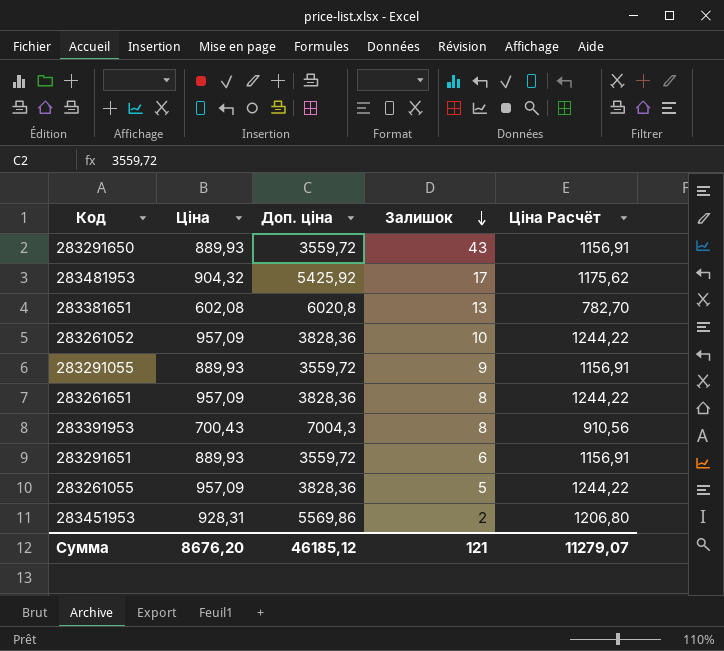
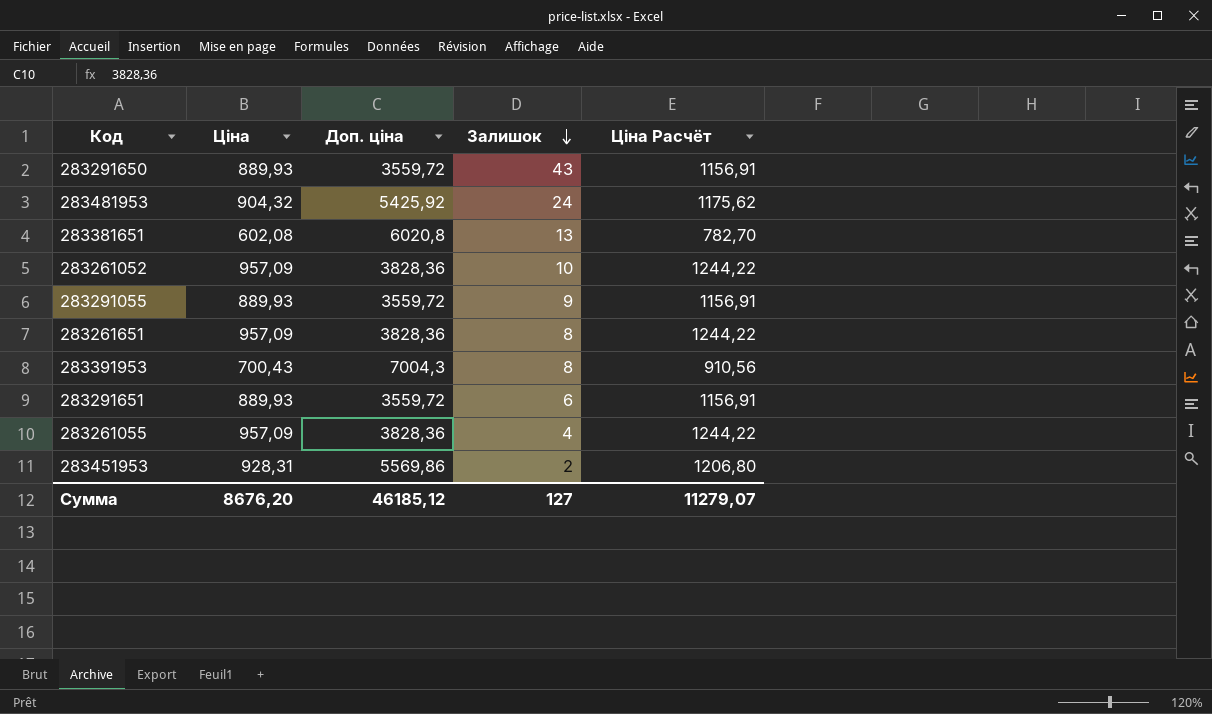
283481953 | Залишок: 17 -> 24
283261055 | Залишок: 5 -> 4
Сумма | Залишок: 121 -> 127

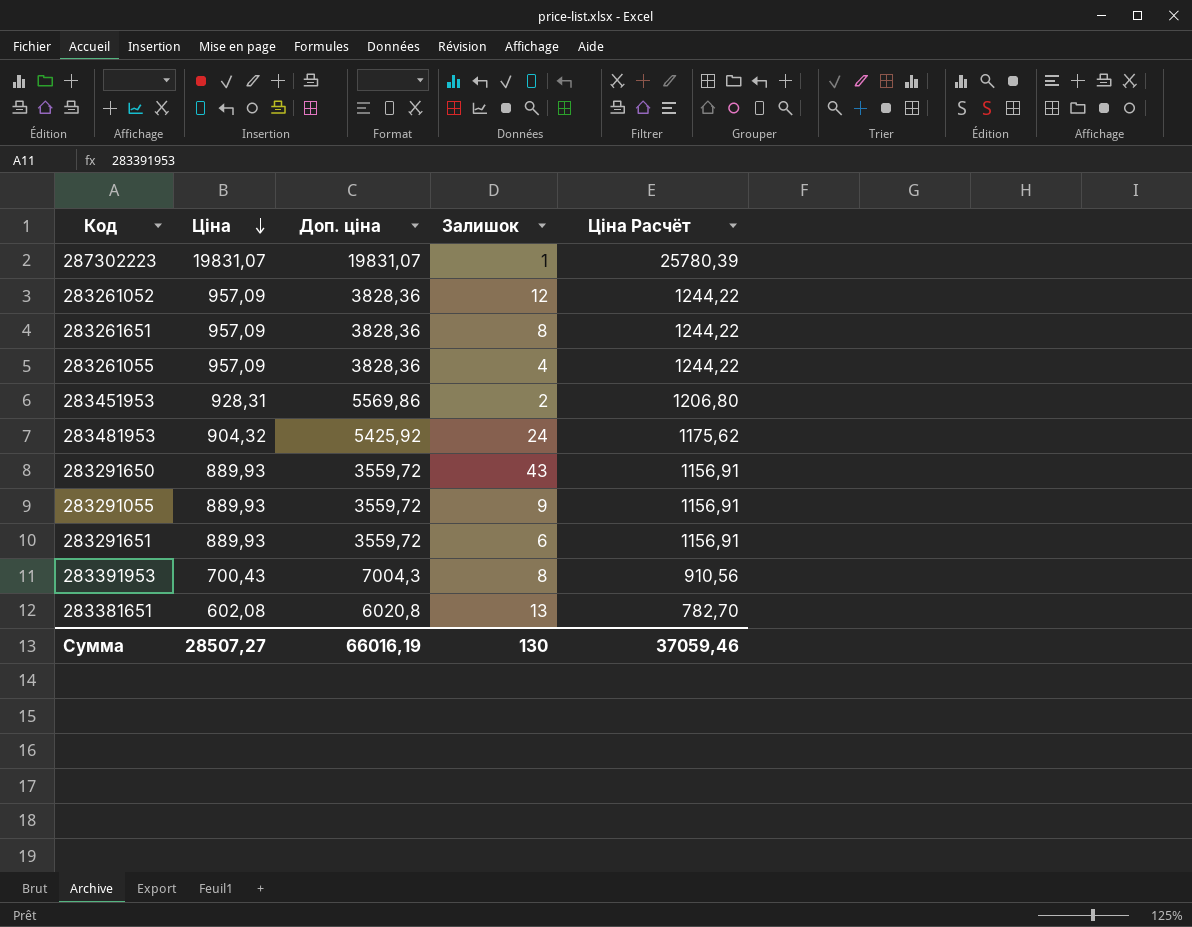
row order: Залишок descending -> Ціна descending
row 287302223: none -> 19831,07 | 19831,07 | 1 | 25780,39
283261052 | Залишок: 10 -> 12
Сумма | Ціна: 8676,20 -> 28507,27
Сумма | Доп. ціна: 46185,12 -> 66016,19
Сумма | Залишок: 127 -> 130
Сумма | Ціна Расчёт: 11279,07 -> 37059,46

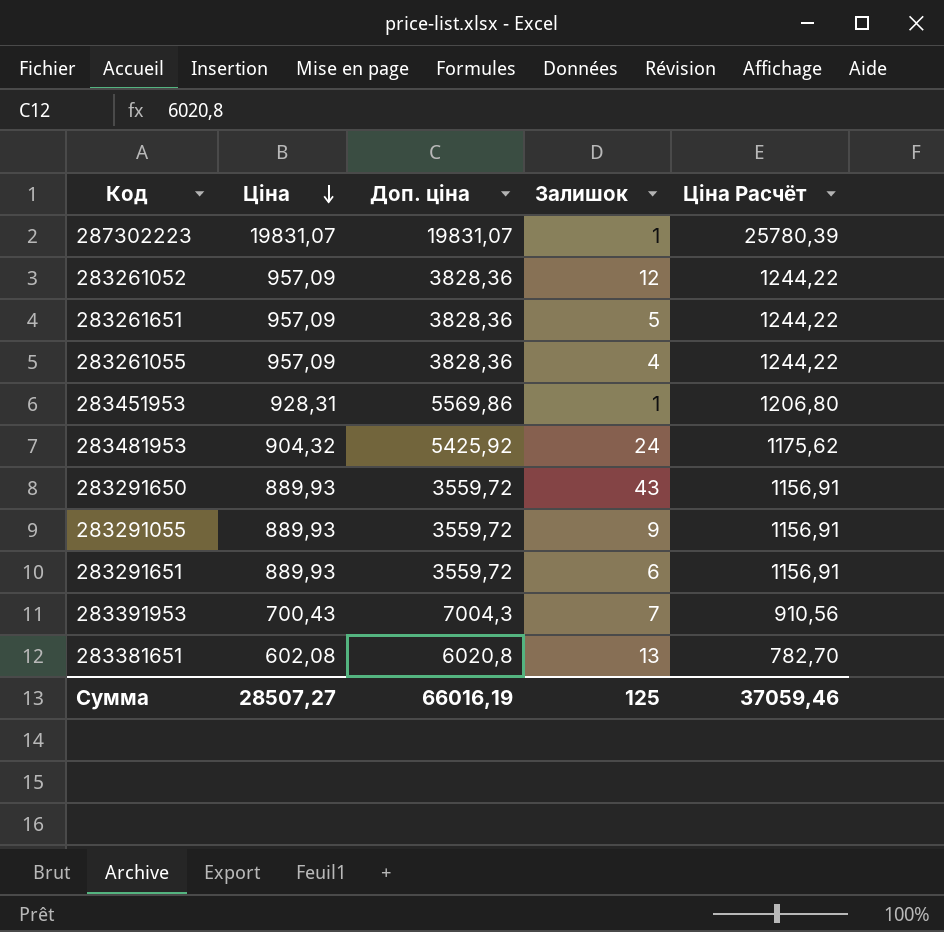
283261651 | Залишок: 8 -> 5
283451953 | Залишок: 2 -> 1
283391953 | Залишок: 8 -> 7
Сумма | Залишок: 130 -> 125

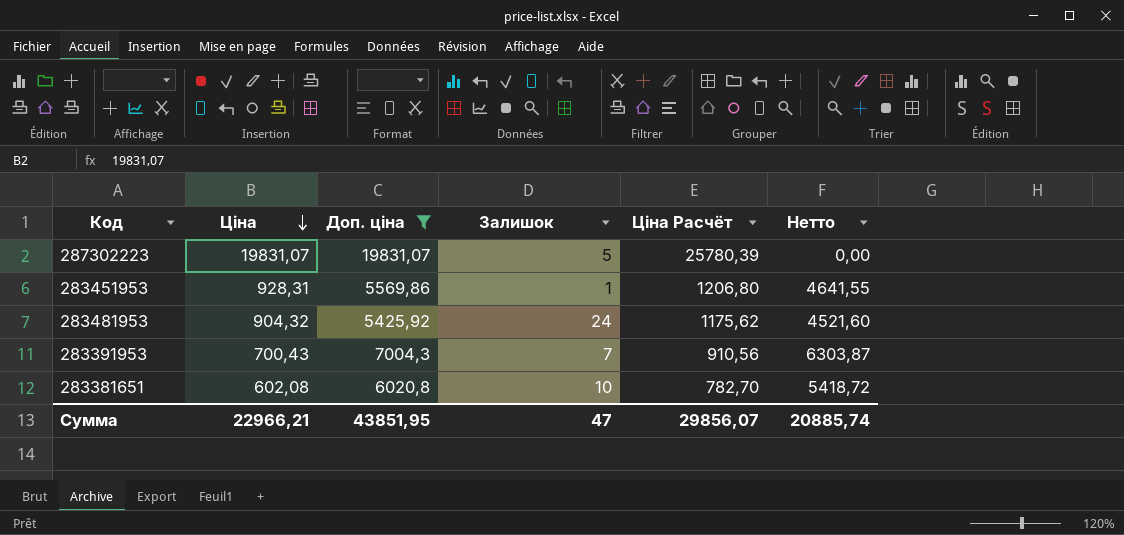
filter: none -> Доп. ціна >= 5425,92
column Нетто | formula: none -> [Доп. ціна] - [Ціна]
287302223 | Залишок: 1 -> 5
283381651 | Залишок: 13 -> 10
Сумма | Ціна: 28507,27 -> 22966,21
Сумма | Доп. ціна: 66016,19 -> 43851,95
Сумма | Залишок: 125 -> 47
Сумма | Ціна Расчёт: 37059,46 -> 29856,07

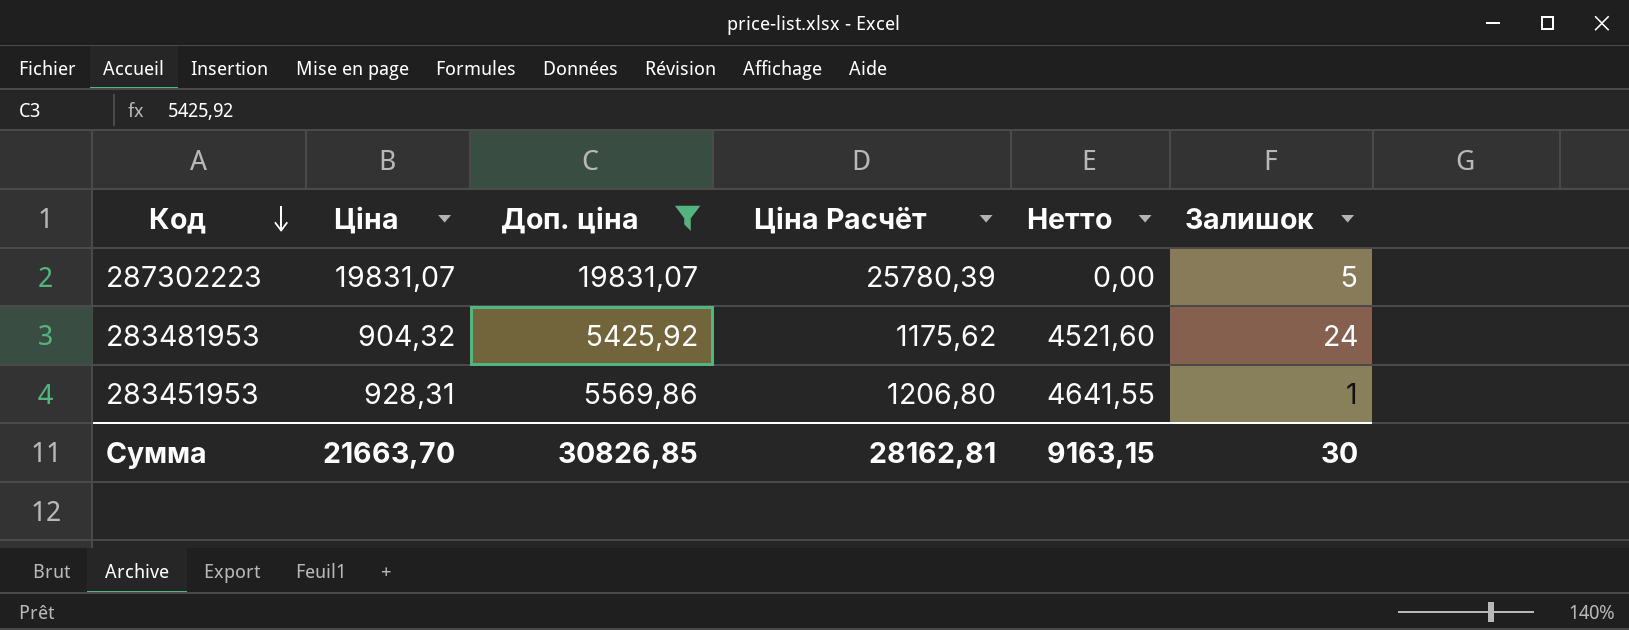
row order: Ціна descending -> Код descending
column Залишок | position: 4 -> 6
row 283391953: 700,43 | 7004,3 | 7 | 910,56 | 6303,87 -> none
row 283381651: 602,08 | 6020,8 | 10 | 782,70 | 5418,72 -> none
Сумма | Ціна: 22966,21 -> 21663,70
Сумма | Доп. ціна: 43851,95 -> 30826,85
Сумма | Ціна Расчёт: 29856,07 -> 28162,81
Сумма | Нетто: 20885,74 -> 9163,15
Сумма | Залишок: 47 -> 30

